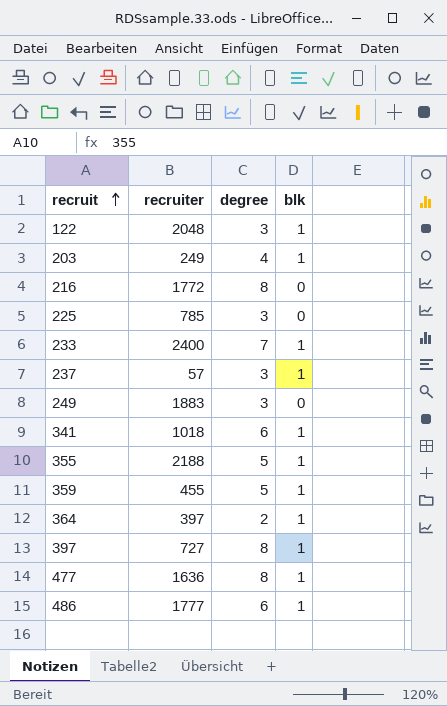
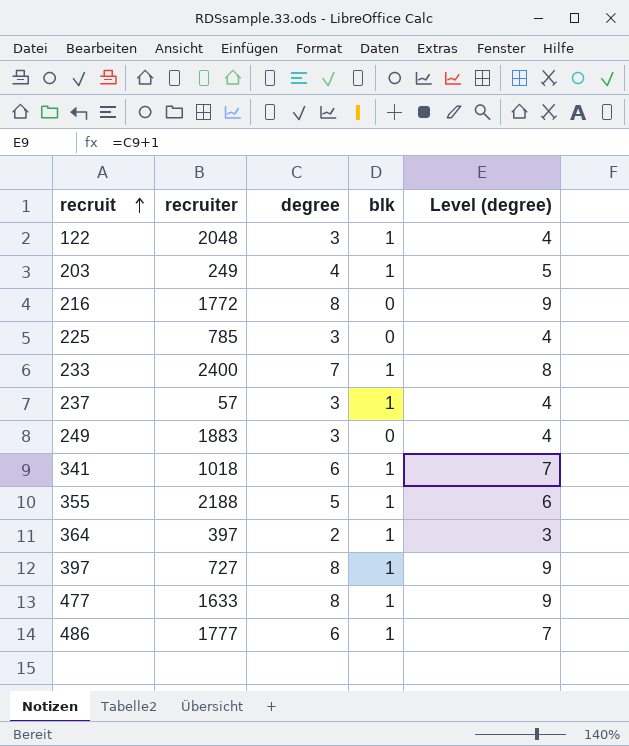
column Level (degree) | formula: none -> [degree] + 1
row 359: 455 | 5 | 1 -> none
477 | recruiter: 1636 -> 1633

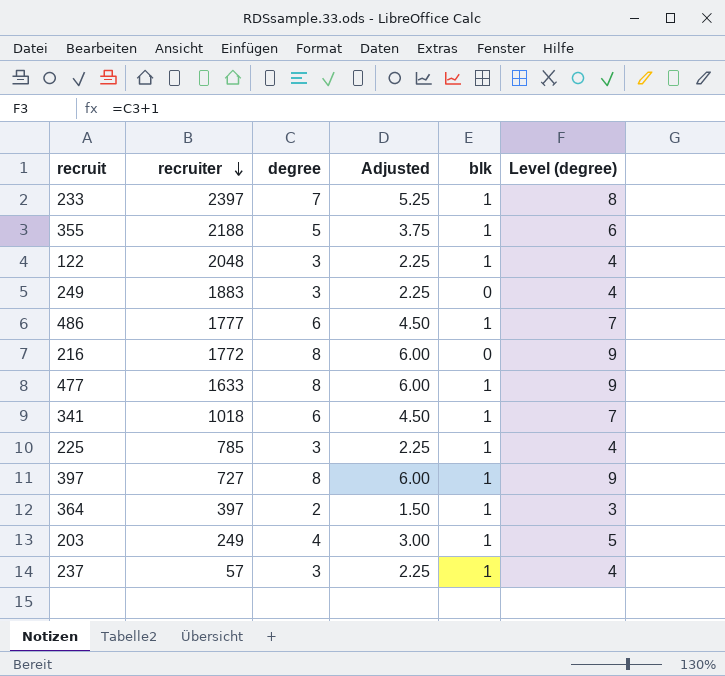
row order: recruit ascending -> recruiter descending
column Adjusted | formula: none -> [degree] * 0.75
233 | recruiter: 2400 -> 2397
225 | blk: 0 -> 1

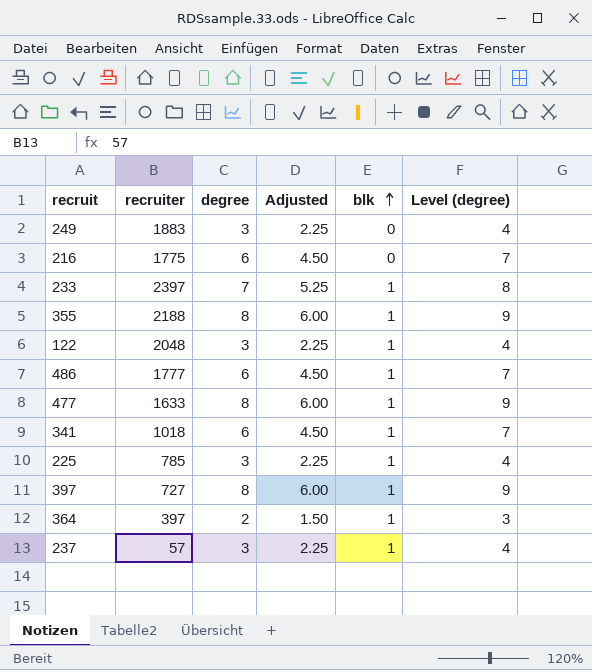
row order: recruiter descending -> blk ascending
row 203: 249 | 4 | 3.00 | 1 | 5 -> none
216 | recruiter: 1772 -> 1775
216 | degree: 8 -> 6
216 | Adjusted: 6.00 -> 4.50
216 | Level (degree): 9 -> 7
355 | degree: 5 -> 8
355 | Adjusted: 3.75 -> 6.00
355 | Level (degree): 6 -> 9

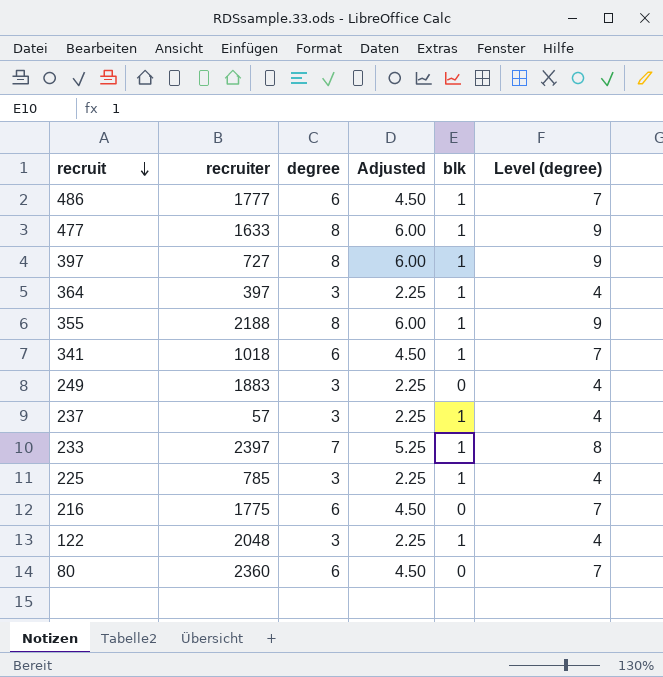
row order: blk ascending -> recruit descending
364 | degree: 2 -> 3
364 | Adjusted: 1.50 -> 2.25
364 | Level (degree): 3 -> 4
row 80: none -> 2360 | 6 | 4.50 | 0 | 7

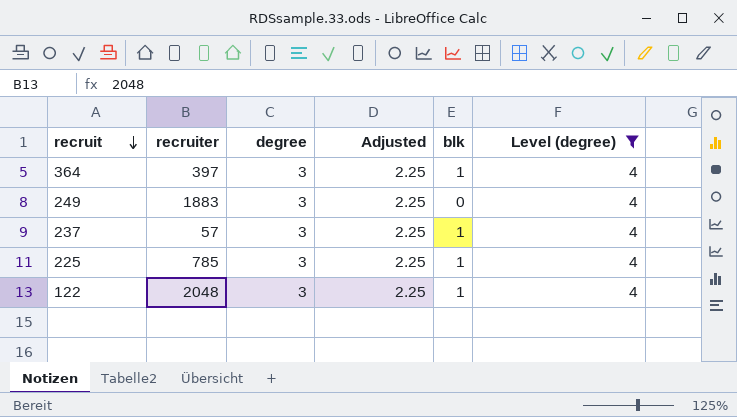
filter: none -> Level (degree) = 4

